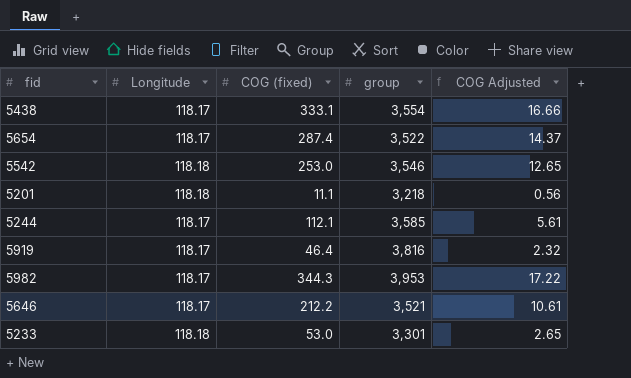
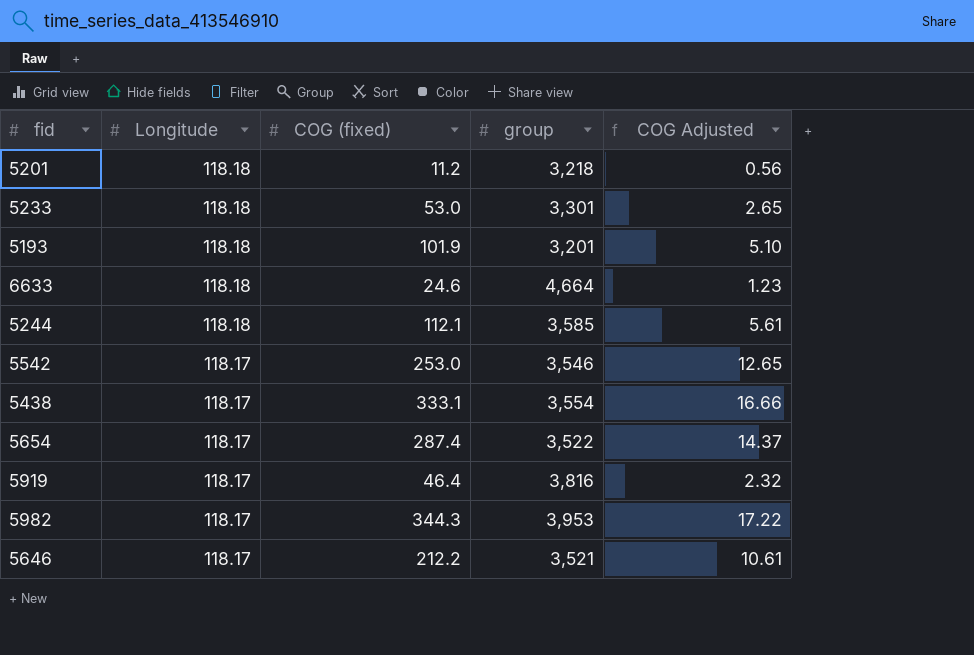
row order: none -> Longitude descending
5201 | COG (fixed): 11.1 -> 11.2
row 5193: none -> 118.18 | 101.9 | 3,201 | 5.10
row 6633: none -> 118.18 | 24.6 | 4,664 | 1.23
5244 | Longitude: 118.17 -> 118.18
5542 | Longitude: 118.18 -> 118.17

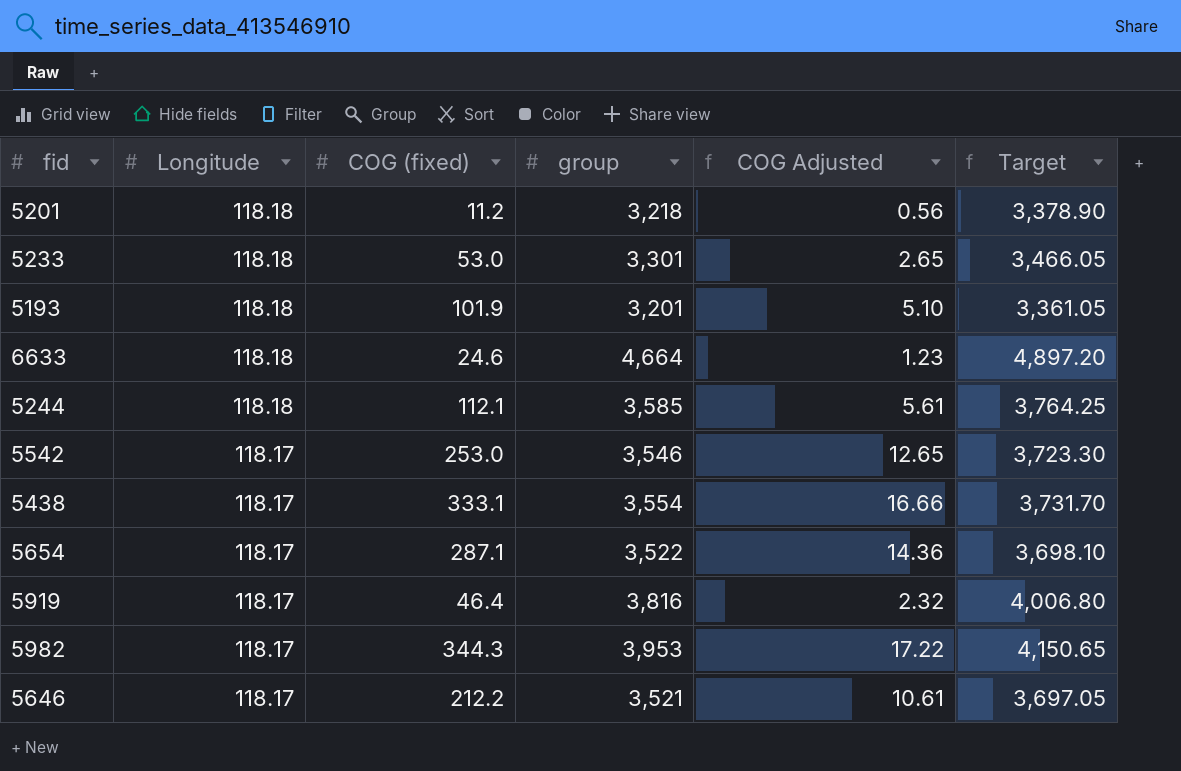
column Target | formula: none -> [group] * 1.05
5654 | COG (fixed): 287.4 -> 287.1
5654 | COG Adjusted: 14.37 -> 14.36

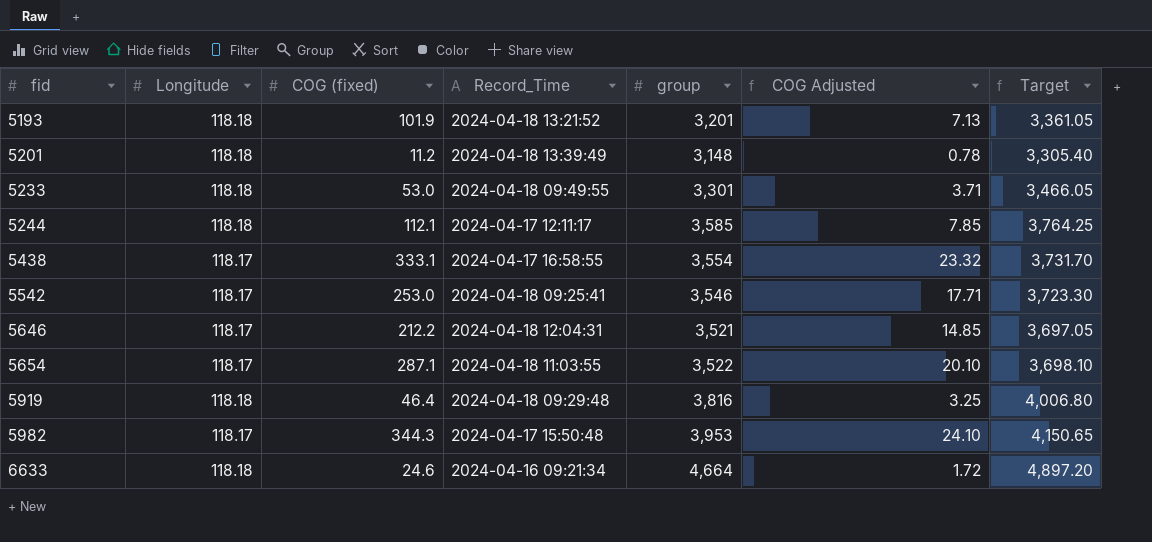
row order: Longitude descending -> fid ascending
column Record_Time | position: none -> 4
column COG Adjusted | formula: [COG (fixed)] * 0.05 -> [COG (fixed)] * 0.07
5201 | group: 3,218 -> 3,148
5201 | Target: 3,378.90 -> 3,305.40
5919 | Longitude: 118.17 -> 118.18

